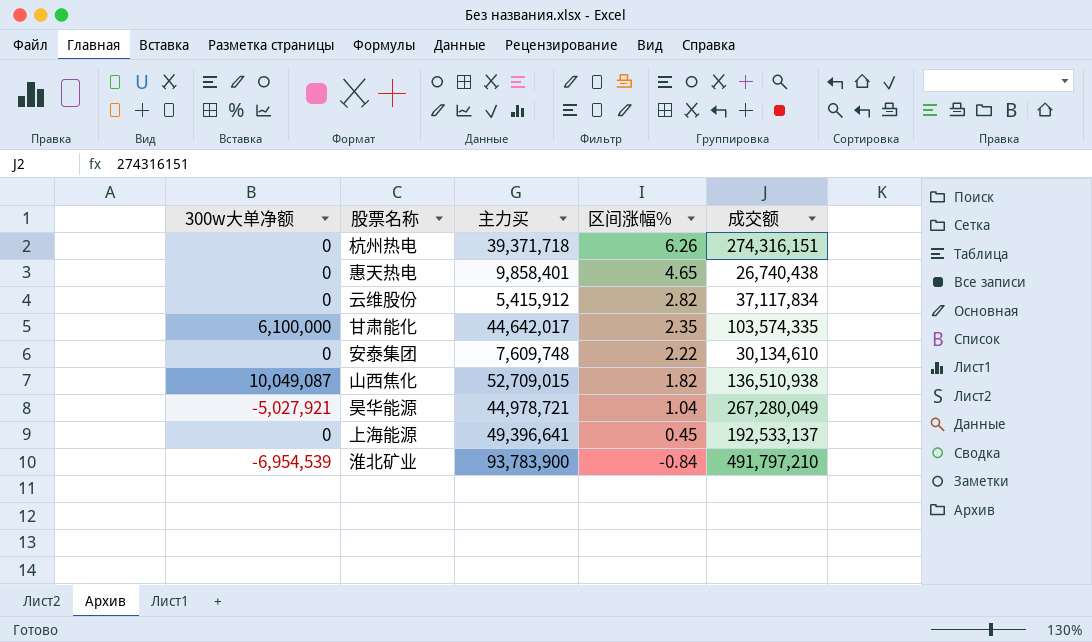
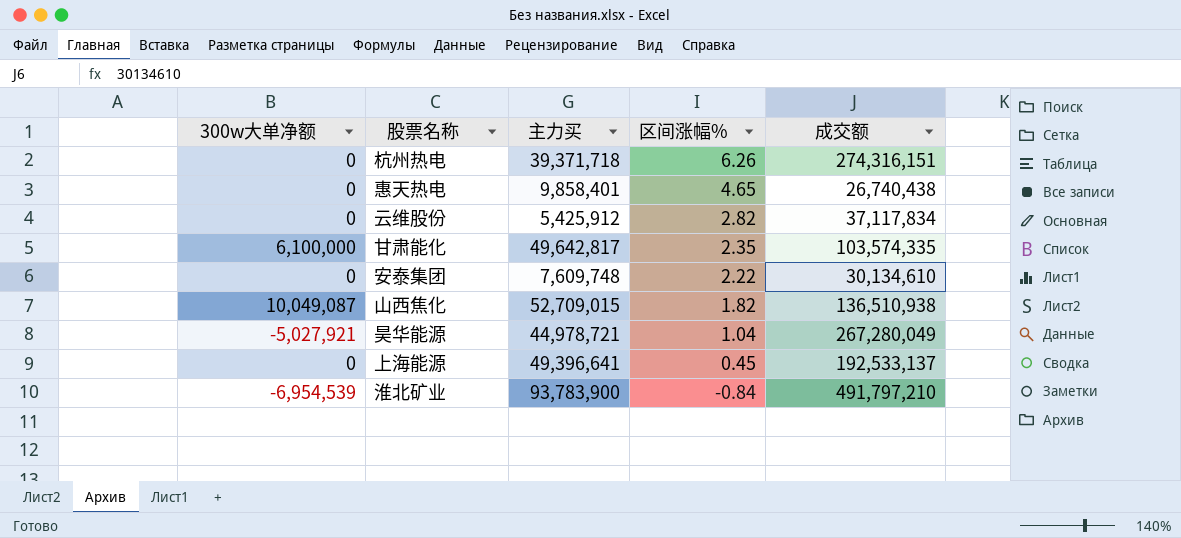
云维股份 | 主力买: 5,415,912 -> 5,425,912
甘肃能化 | 主力买: 44,642,017 -> 49,642,817

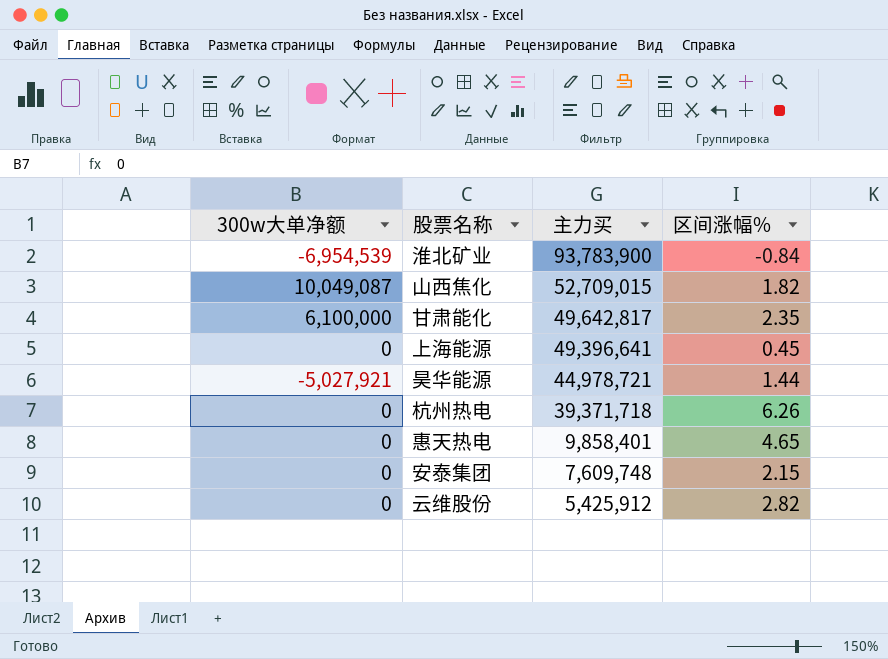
row order: 区间涨幅% descending -> 主力买 descending
column 成交额 | position: 5 -> none
昊华能源 | 区间涨幅%: 1.04 -> 1.44
安泰集团 | 区间涨幅%: 2.22 -> 2.15

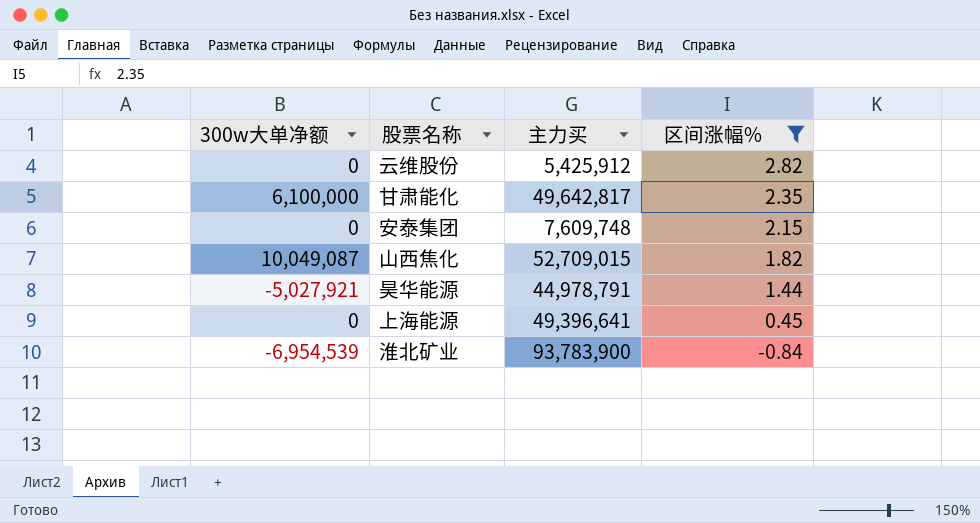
filter: none -> 区间涨幅% <= 2.82
row order: 主力买 descending -> 区间涨幅% descending
昊华能源 | 主力买: 44,978,721 -> 44,978,791

